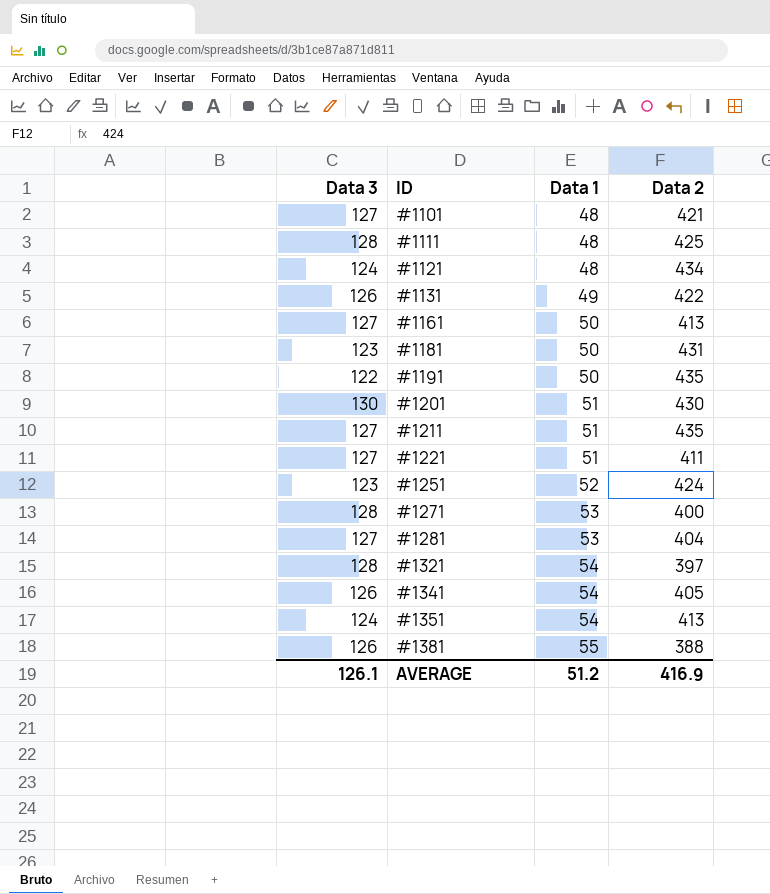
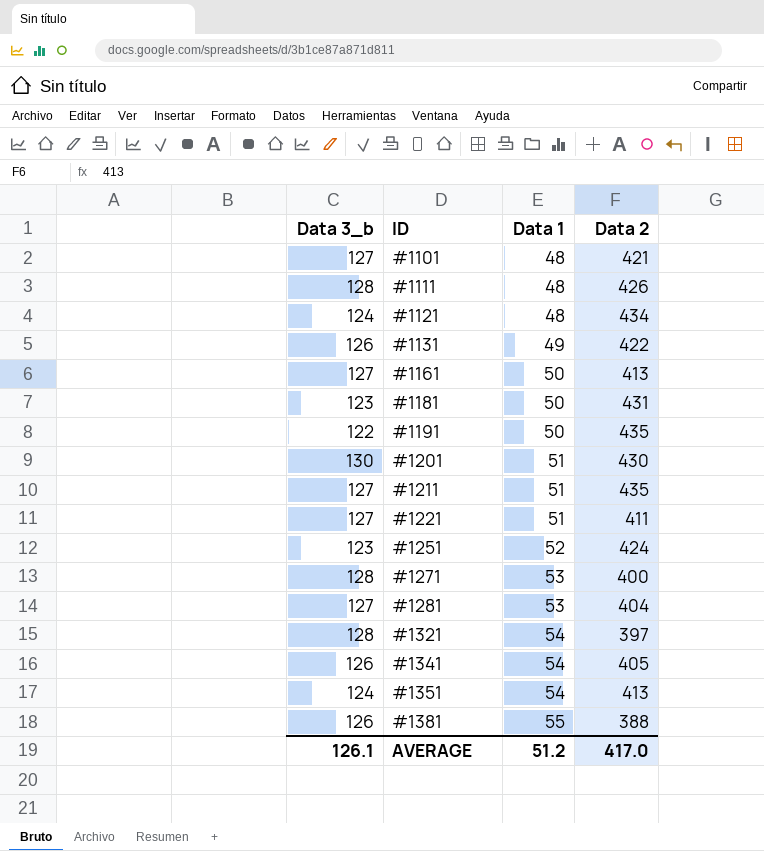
column name: Data 3 -> Data 3_b
#1111 | Data 2: 425 -> 426
AVERAGE | Data 2: 416.9 -> 417.0

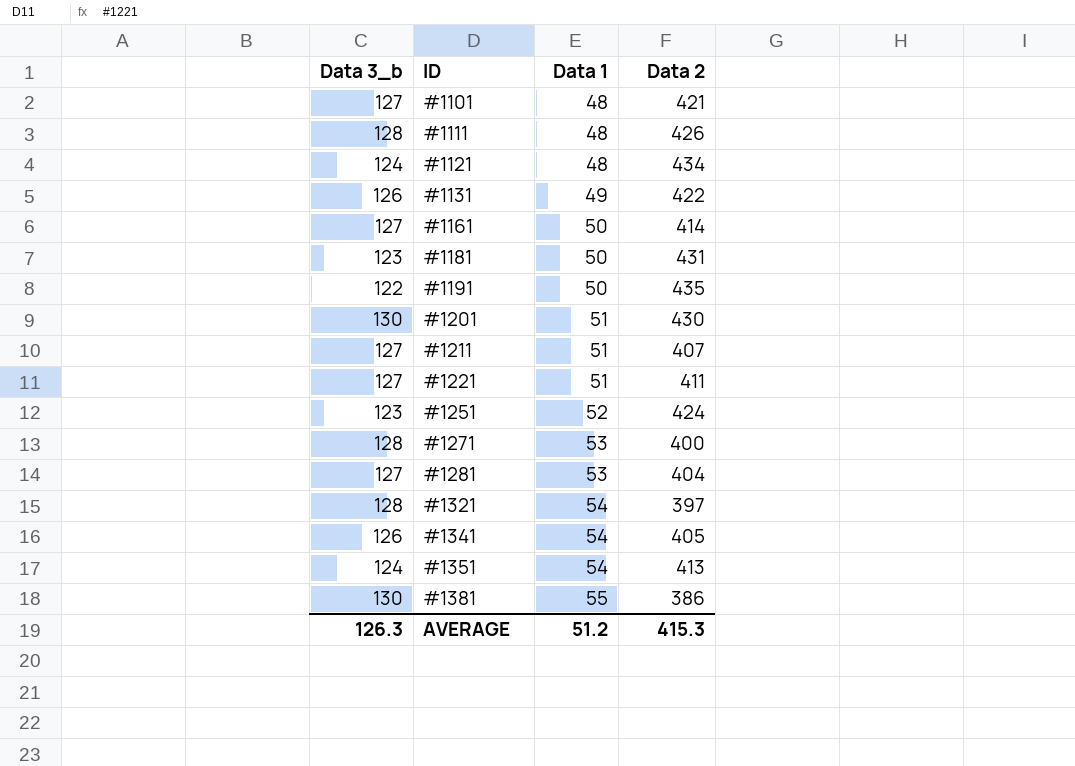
#1161 | Data 2: 413 -> 414
#1211 | Data 2: 435 -> 407
#1381 | Data 3_b: 126 -> 130
#1381 | Data 2: 388 -> 386
AVERAGE | Data 3_b: 126.1 -> 126.3
AVERAGE | Data 2: 417.0 -> 415.3

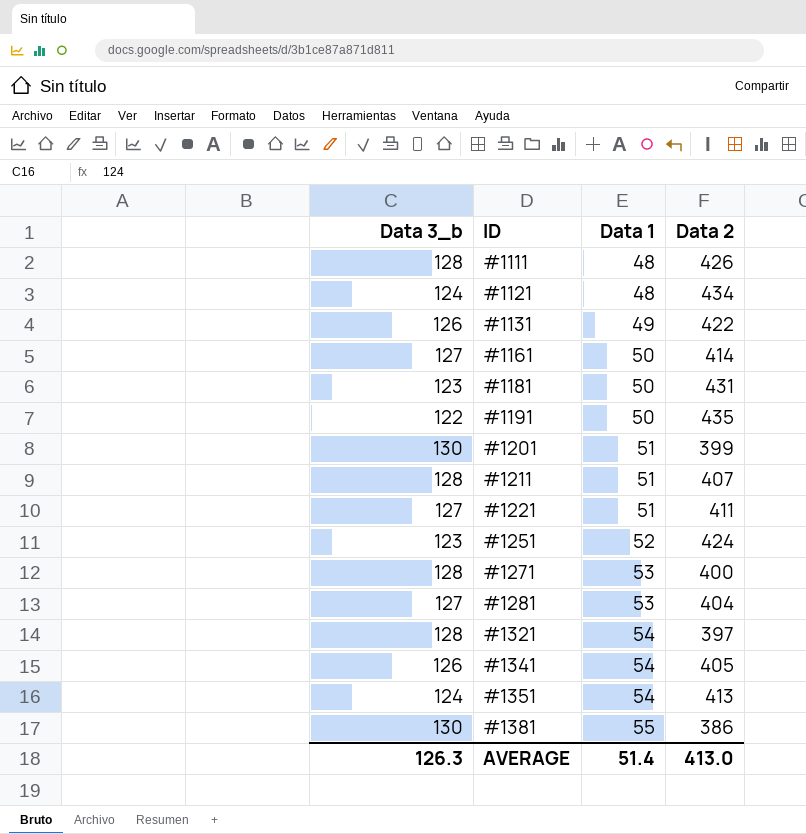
row #1101: 127 | 48 | 421 -> none
#1201 | Data 2: 430 -> 399
#1211 | Data 3_b: 127 -> 128
AVERAGE | Data 1: 51.2 -> 51.4
AVERAGE | Data 2: 415.3 -> 413.0

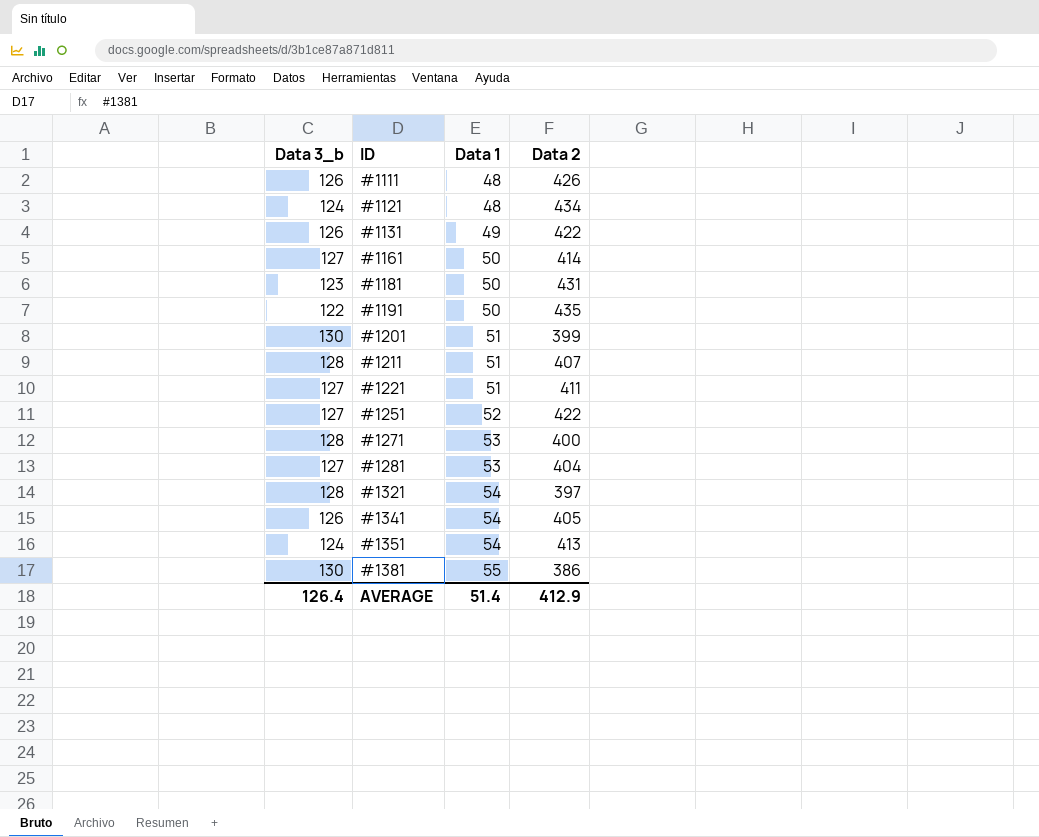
#1111 | Data 3_b: 128 -> 126
#1251 | Data 3_b: 123 -> 127
#1251 | Data 2: 424 -> 422
AVERAGE | Data 3_b: 126.3 -> 126.4
AVERAGE | Data 2: 413.0 -> 412.9

